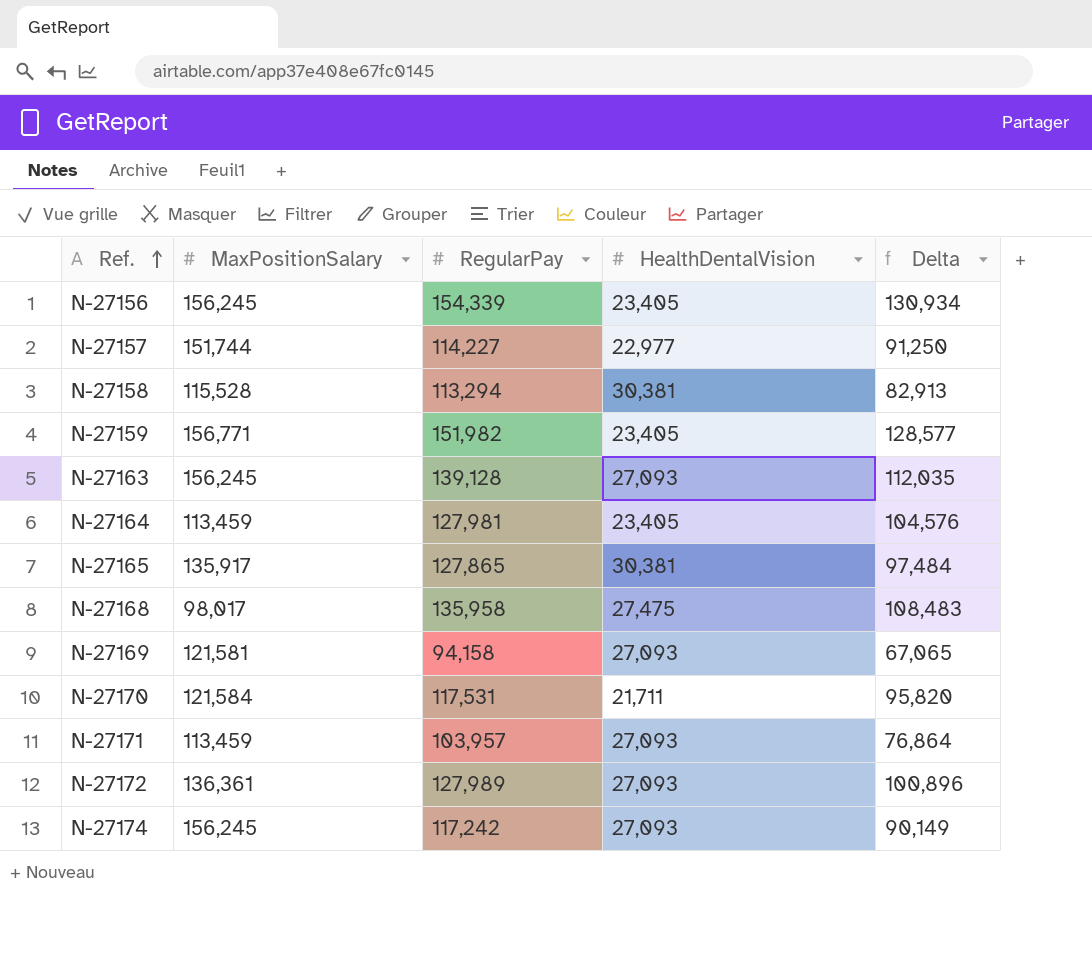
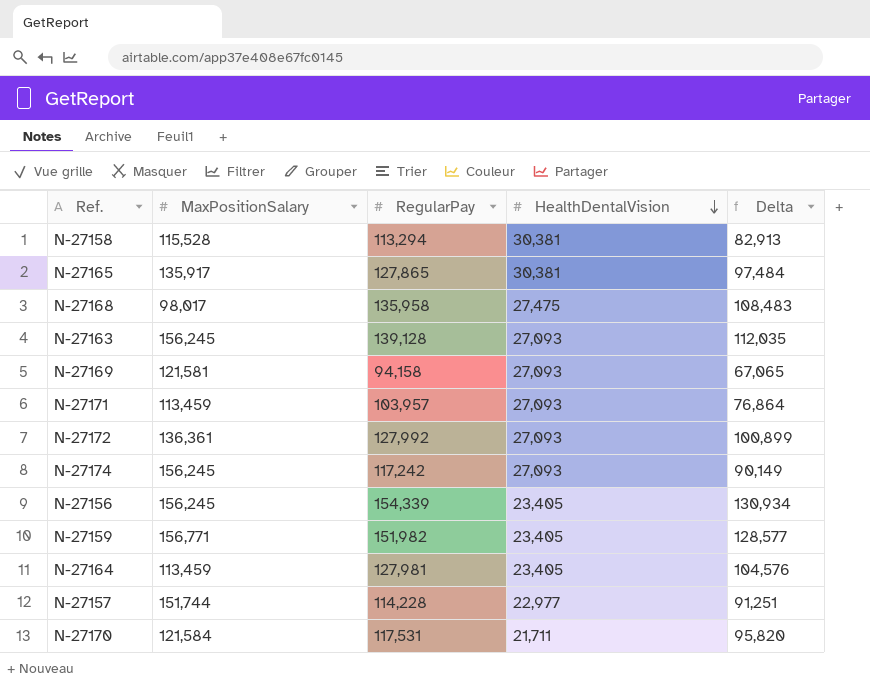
row order: Ref. ascending -> HealthDentalVision descending
N-27172 | RegularPay: 127,989 -> 127,992
N-27172 | Delta: 100,896 -> 100,899
N-27157 | RegularPay: 114,227 -> 114,228
N-27157 | Delta: 91,250 -> 91,251

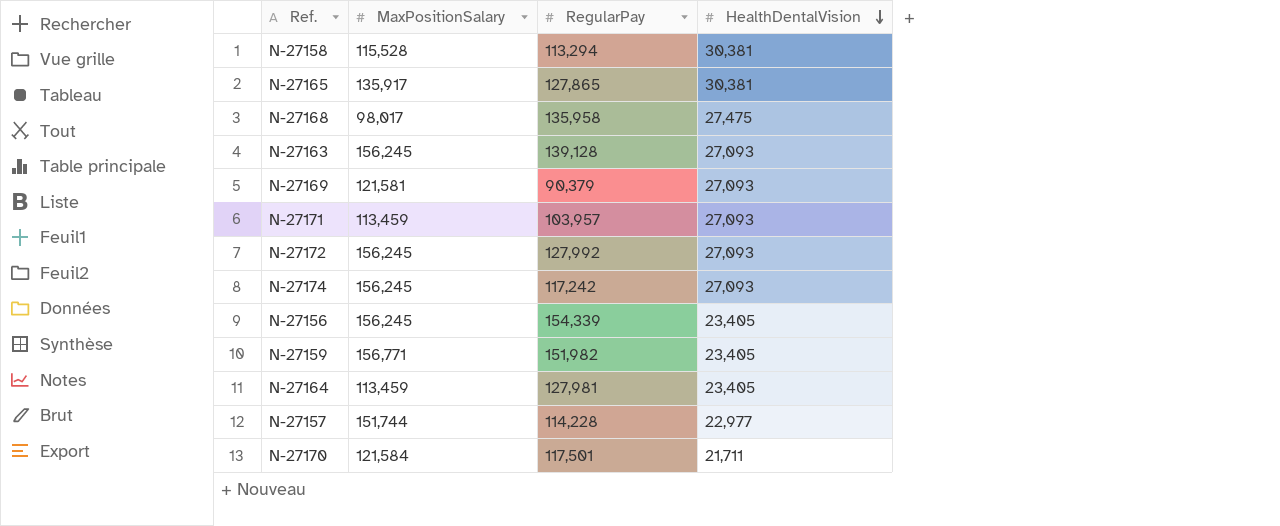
column Delta | formula: [RegularPay] - [HealthDentalVision] -> none
N-27169 | RegularPay: 94,158 -> 90,379
N-27172 | MaxPositionSalary: 136,361 -> 156,245
N-27170 | RegularPay: 117,531 -> 117,501

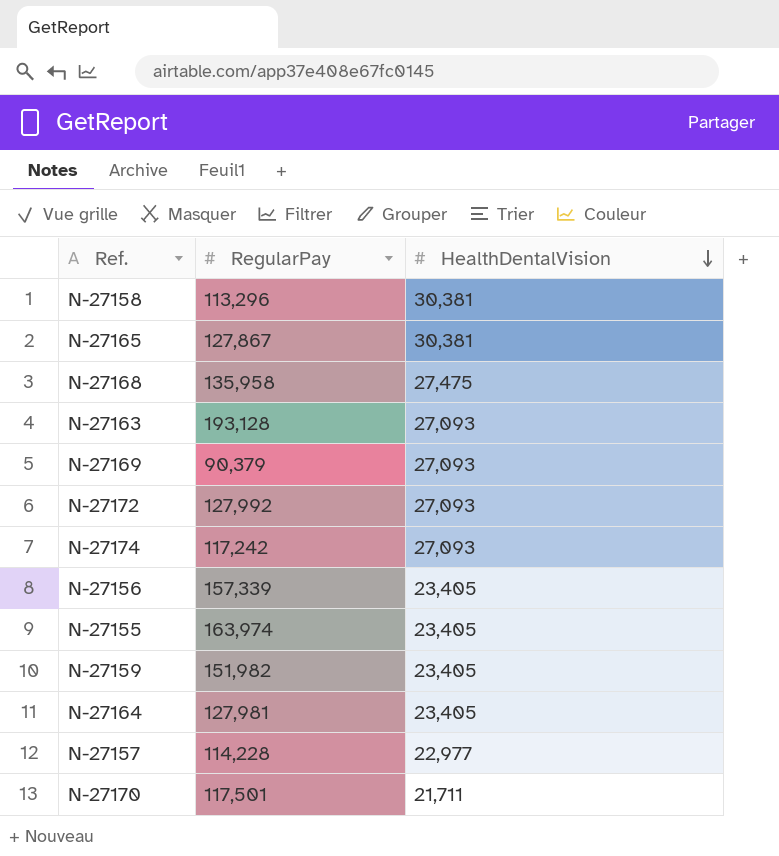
column MaxPositionSalary | position: 2 -> none
row N-27171: 113,459 | 103,957 | 27,093 -> none
N-27158 | RegularPay: 113,294 -> 113,296
N-27165 | RegularPay: 127,865 -> 127,867
N-27163 | RegularPay: 139,128 -> 193,128
N-27156 | RegularPay: 154,339 -> 157,339
row N-27155: none -> 163,974 | 23,405

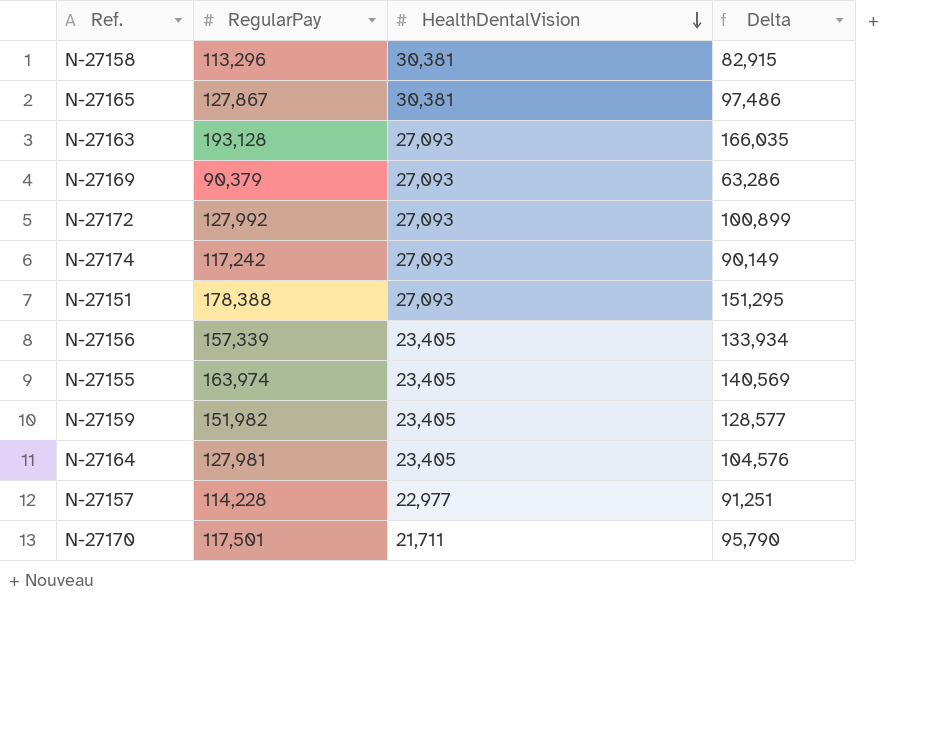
column Delta | formula: none -> [RegularPay] - [HealthDentalVision]
row N-27168: 135,958 | 27,475 -> none
row N-27151: none -> 178,388 | 27,093 | 151,295

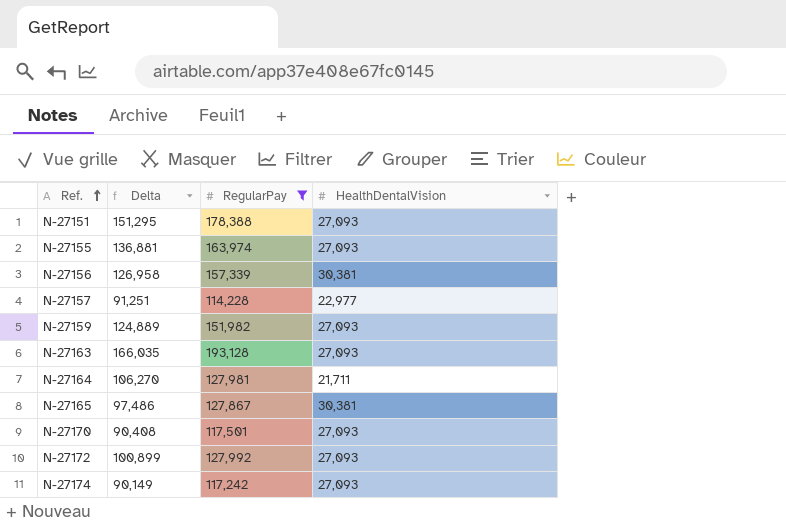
filter: none -> RegularPay >= 114,228
row order: HealthDentalVision descending -> Ref. ascending
column Delta | position: 4 -> 2
N-27155 | Delta: 140,569 -> 136,881
N-27155 | HealthDentalVision: 23,405 -> 27,093
N-27156 | Delta: 133,934 -> 126,958
N-27156 | HealthDentalVision: 23,405 -> 30,381
N-27159 | Delta: 128,577 -> 124,889
N-27159 | HealthDentalVision: 23,405 -> 27,093
N-27164 | Delta: 104,576 -> 106,270
N-27164 | HealthDentalVision: 23,405 -> 21,711
N-27170 | Delta: 95,790 -> 90,408
N-27170 | HealthDentalVision: 21,711 -> 27,093

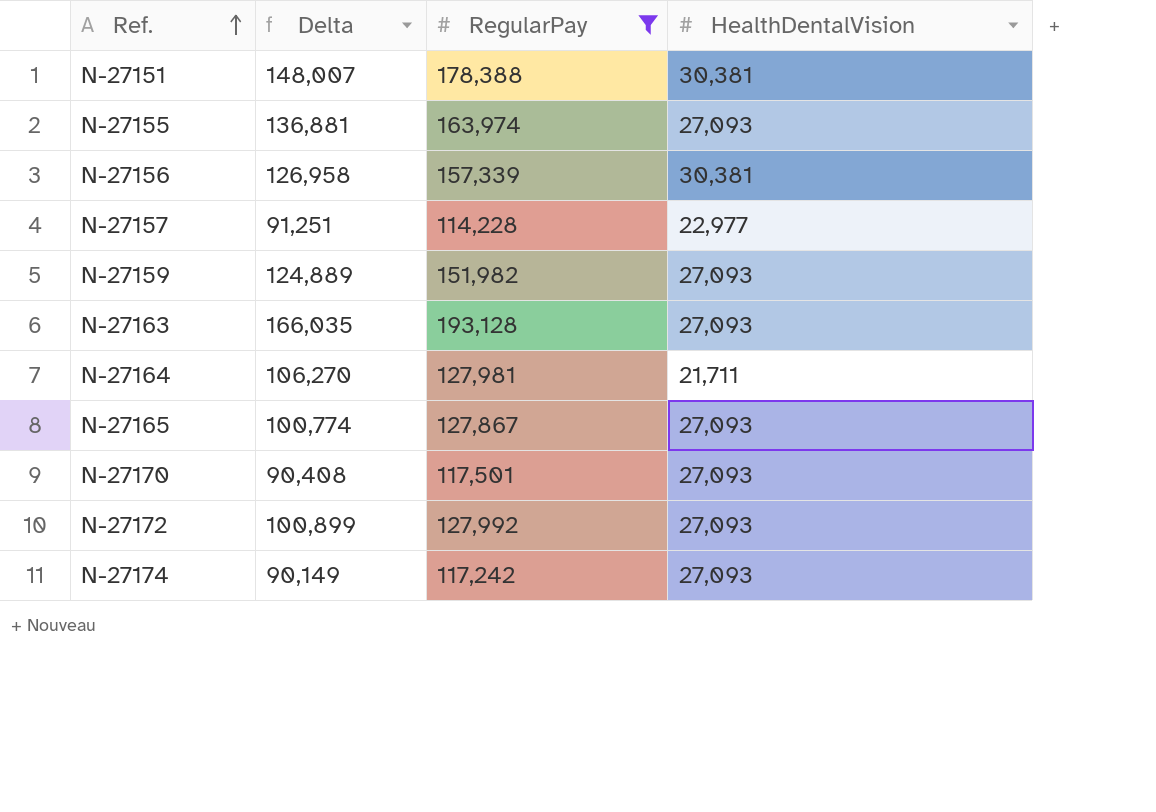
N-27151 | Delta: 151,295 -> 148,007
N-27151 | HealthDentalVision: 27,093 -> 30,381
N-27165 | Delta: 97,486 -> 100,774
N-27165 | HealthDentalVision: 30,381 -> 27,093

